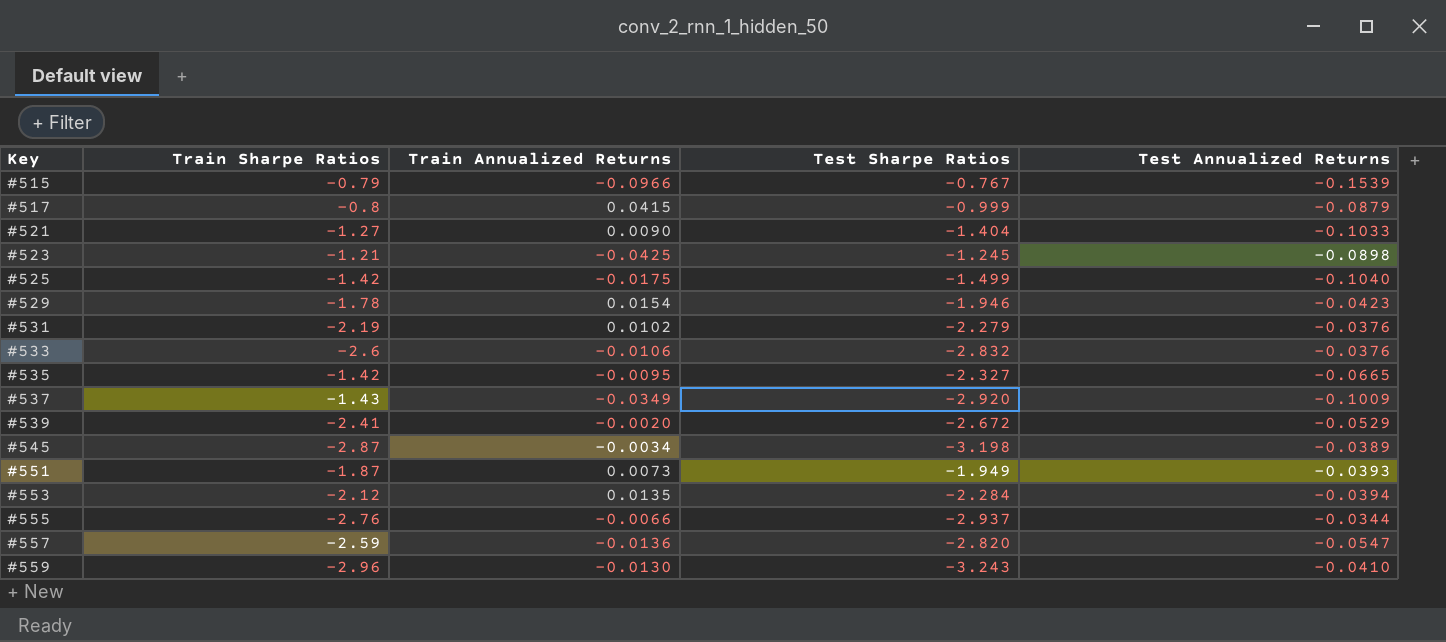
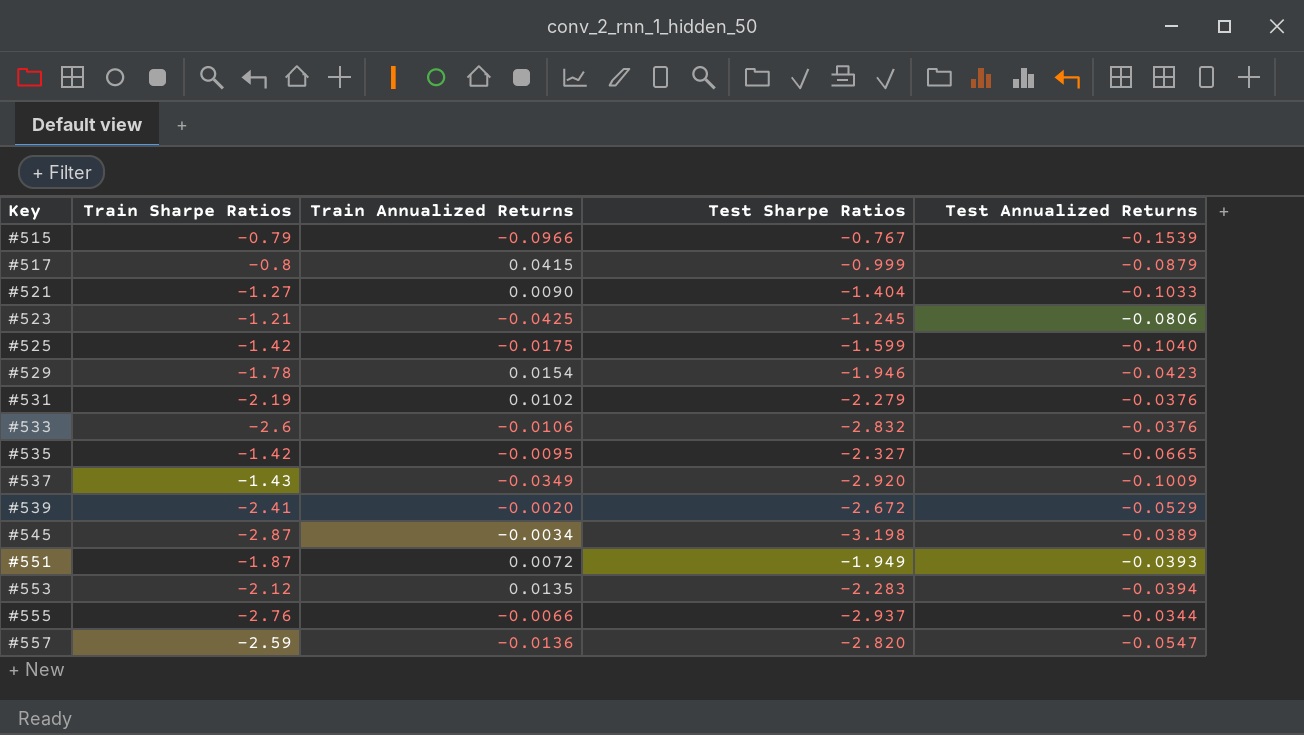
row #559: -2.96 | -0.0130 | -3.243 | -0.0410 -> none
#523 | Test Annualized Returns: -0.0898 -> -0.0806
#525 | Test Sharpe Ratios: -1.499 -> -1.599
#551 | Train Annualized Returns: 0.0073 -> 0.0072
#553 | Test Sharpe Ratios: -2.284 -> -2.283

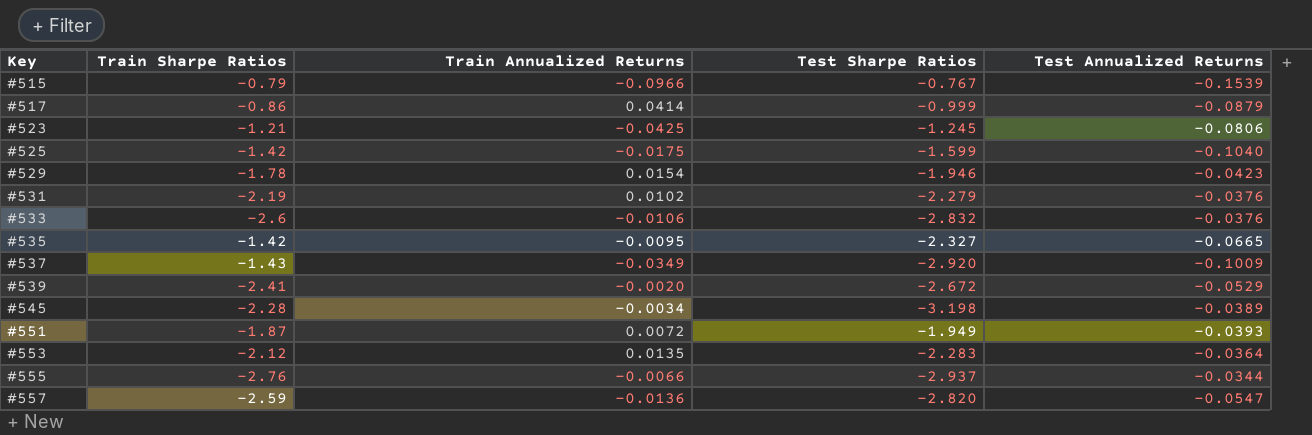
row #521: -1.27 | 0.0090 | -1.404 | -0.1033 -> none
#517 | Train Sharpe Ratios: -0.8 -> -0.86
#517 | Train Annualized Returns: 0.0415 -> 0.0414
#545 | Train Sharpe Ratios: -2.87 -> -2.28
#553 | Test Annualized Returns: -0.0394 -> -0.0364

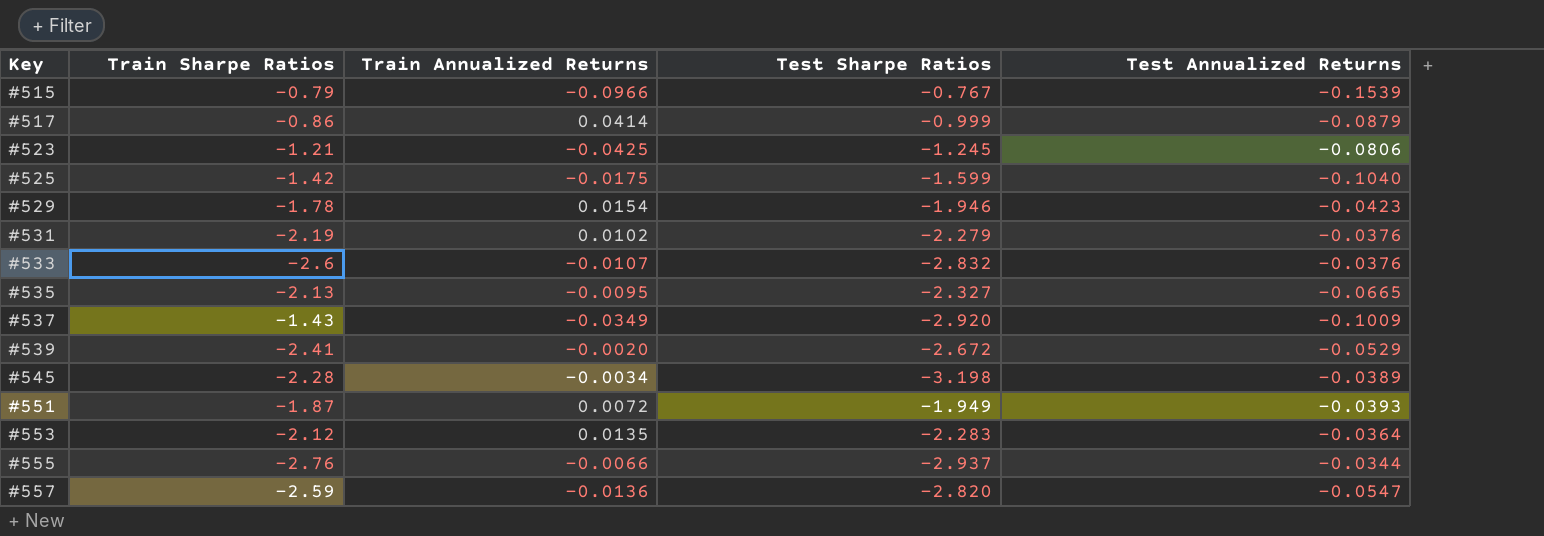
#533 | Train Annualized Returns: -0.0106 -> -0.0107
#535 | Train Sharpe Ratios: -1.42 -> -2.13

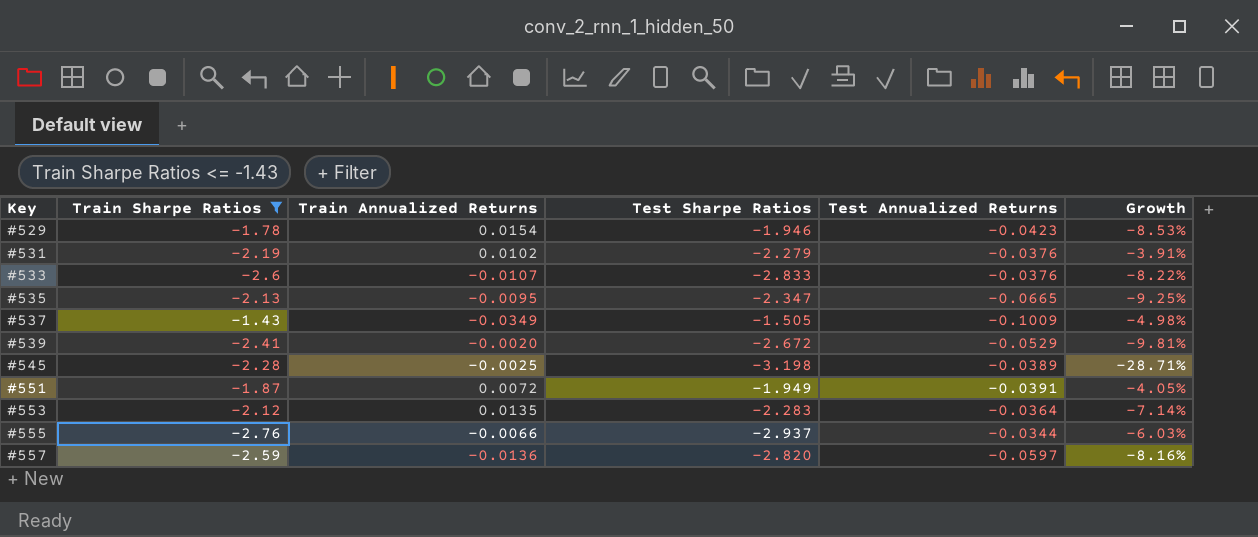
filter: none -> Train Sharpe Ratios <= -1.43
column Growth | formula: none -> ([Train Sharpe Ratios] - [Test Sharpe Ratios]) / [Test Sharpe Ratios]
#533 | Test Sharpe Ratios: -2.832 -> -2.833
#535 | Test Sharpe Ratios: -2.327 -> -2.347
#537 | Test Sharpe Ratios: -2.920 -> -1.505
#545 | Train Annualized Returns: -0.0034 -> -0.0025
#551 | Test Annualized Returns: -0.0393 -> -0.0391
#557 | Test Annualized Returns: -0.0547 -> -0.0597

